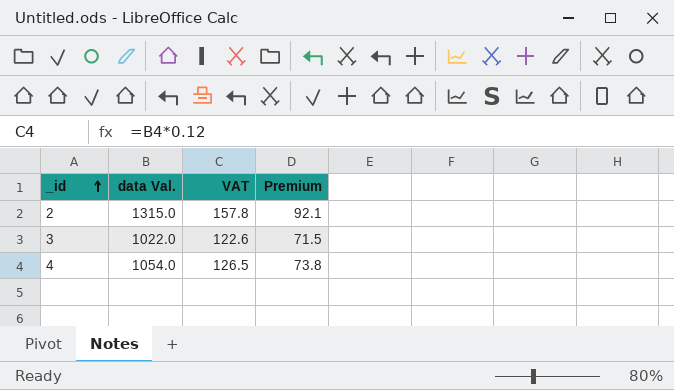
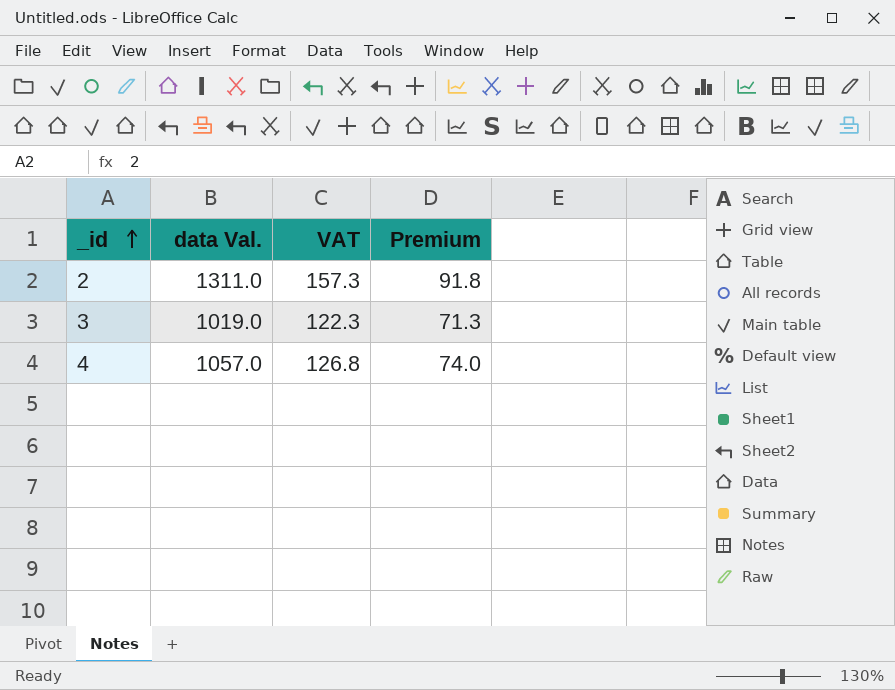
2 | data Val.: 1315.0 -> 1311.0
2 | VAT: 157.8 -> 157.3
2 | Premium: 92.1 -> 91.8
3 | data Val.: 1022.0 -> 1019.0
3 | VAT: 122.6 -> 122.3
3 | Premium: 71.5 -> 71.3
4 | data Val.: 1054.0 -> 1057.0
4 | VAT: 126.5 -> 126.8
4 | Premium: 73.8 -> 74.0

